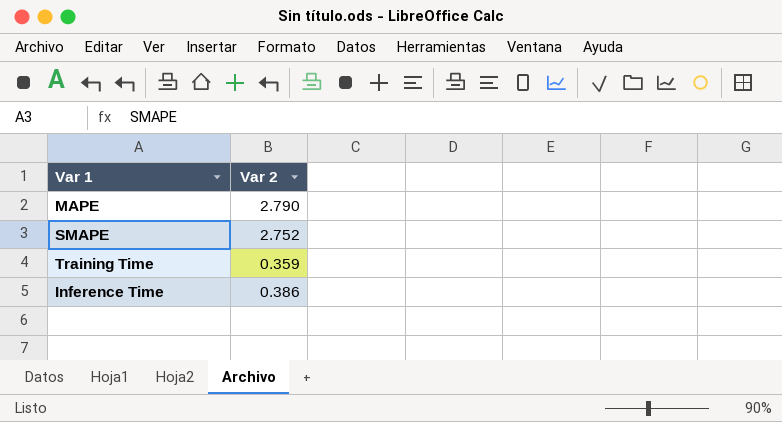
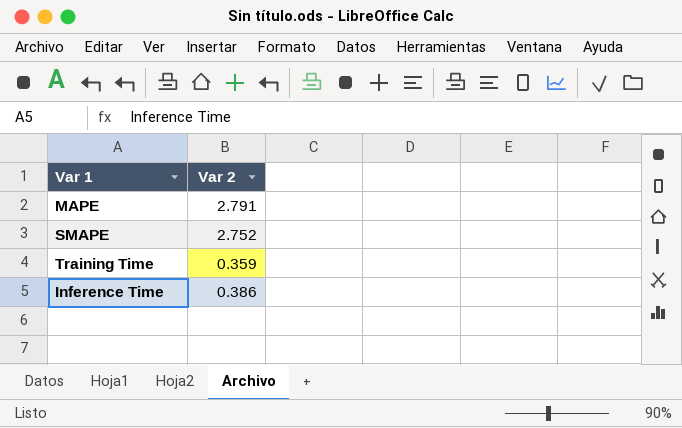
MAPE | Var 2: 2.790 -> 2.791

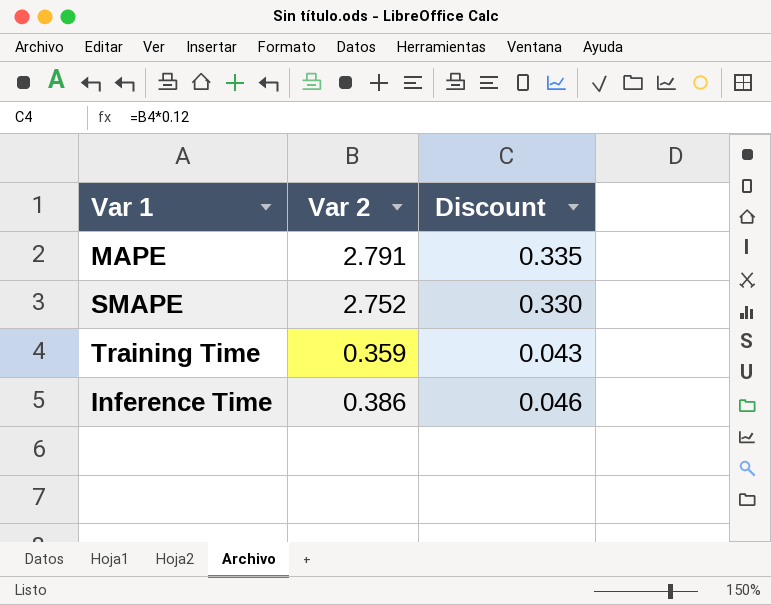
column Discount | formula: none -> [Var 2] * 0.12

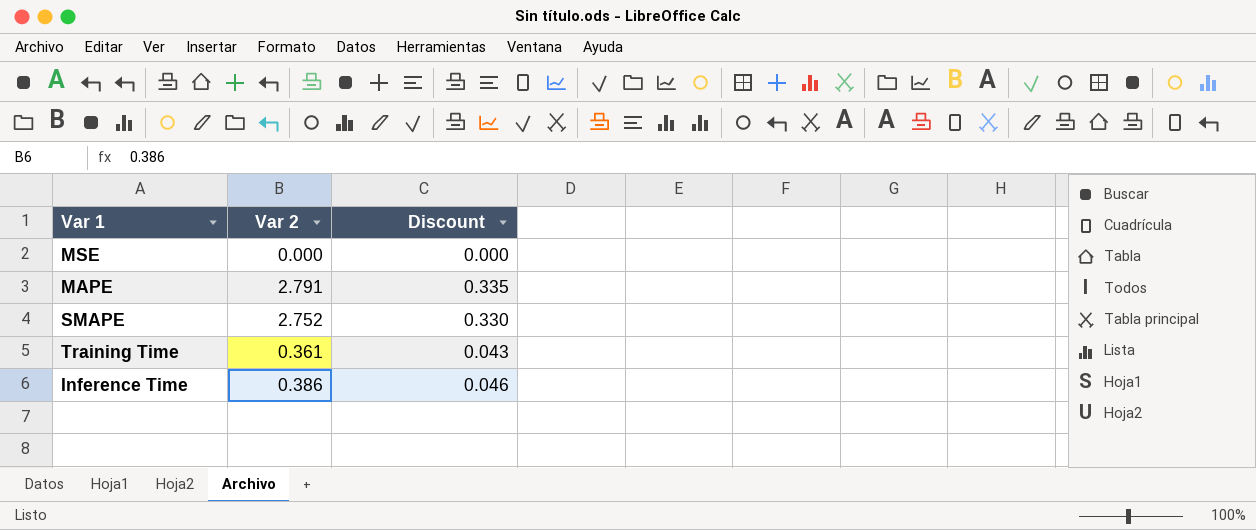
row MSE: none -> 0.000 | 0.000
Training Time | Var 2: 0.359 -> 0.361

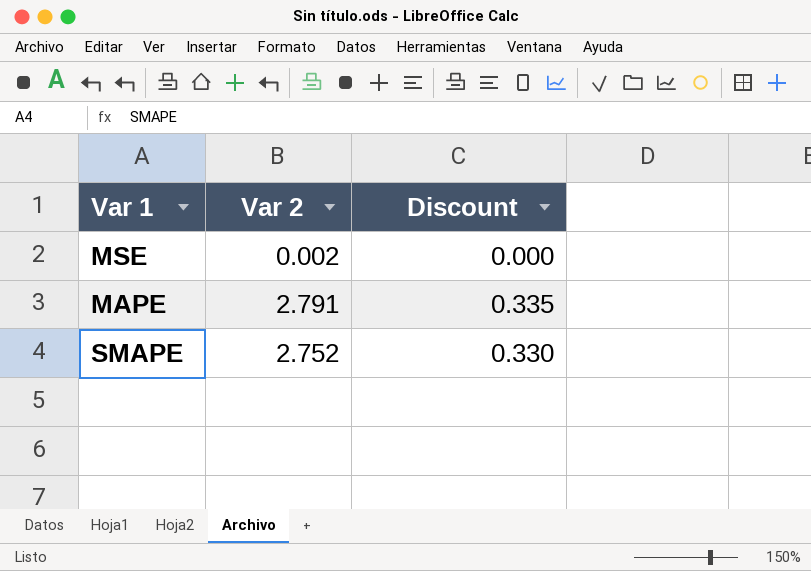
row Training Time: 0.361 | 0.043 -> none
row Inference Time: 0.386 | 0.046 -> none
MSE | Var 2: 0.000 -> 0.002

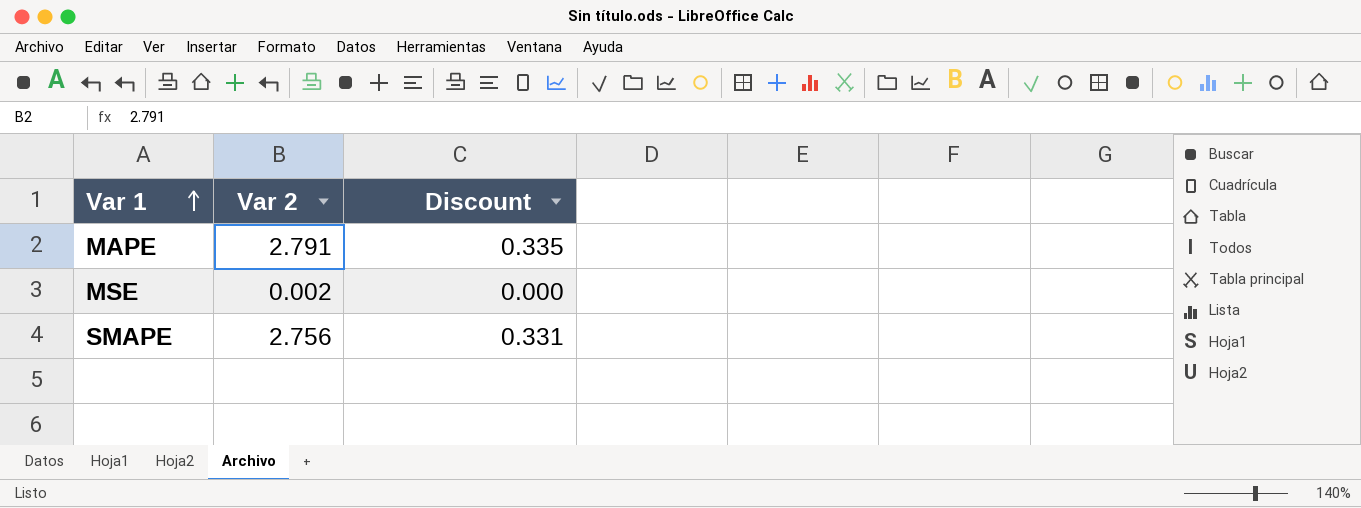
row order: none -> Var 1 ascending
SMAPE | Var 2: 2.752 -> 2.756
SMAPE | Discount: 0.330 -> 0.331

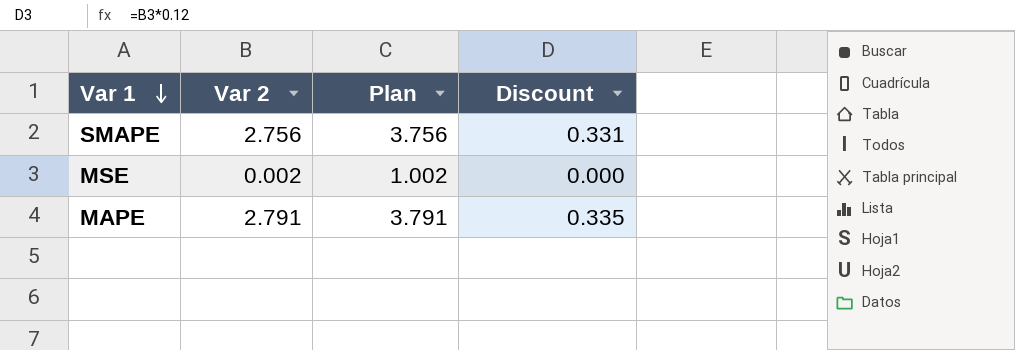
row order: Var 1 ascending -> Var 1 descending
column Plan | formula: none -> [Var 2] + 1

